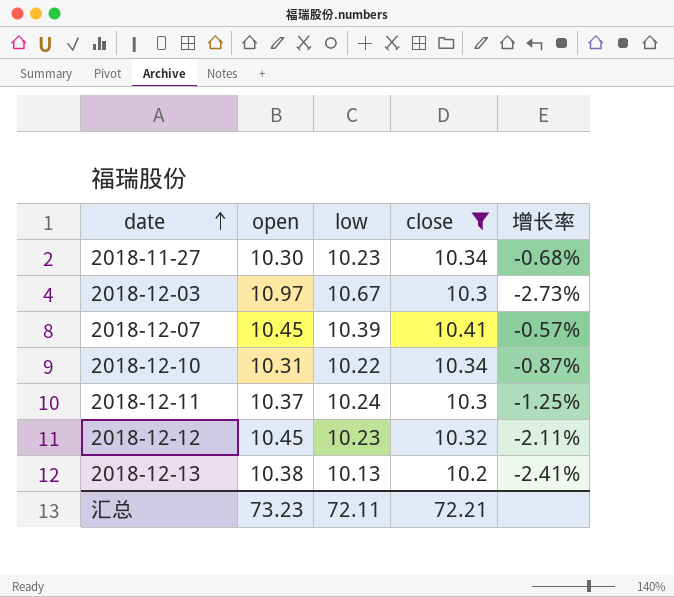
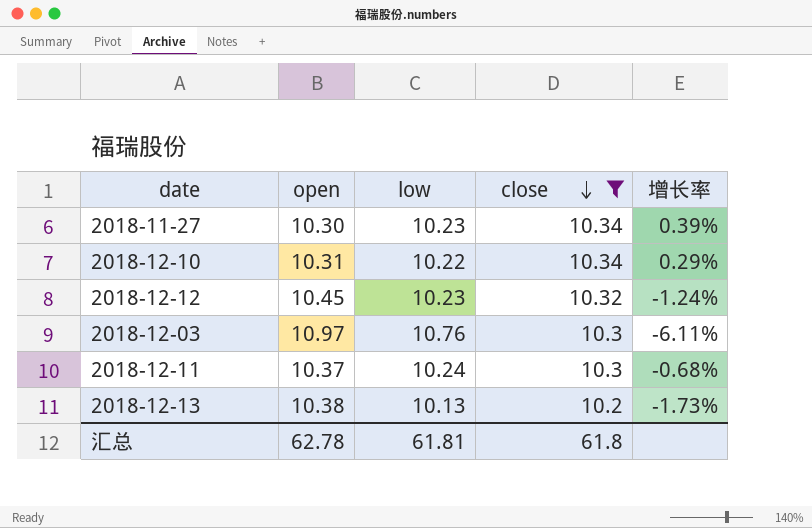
row order: date ascending -> close descending
column 增长率 | formula: ([low] - [open]) / [open] -> ([close] - [open]) / [open]
row 2018-12-07: 10.45 | 10.39 | 10.41 | -0.57% -> none
2018-12-03 | low: 10.67 -> 10.76
汇总 | open: 73.23 -> 62.78
汇总 | low: 72.11 -> 61.81
汇总 | close: 72.21 -> 61.8

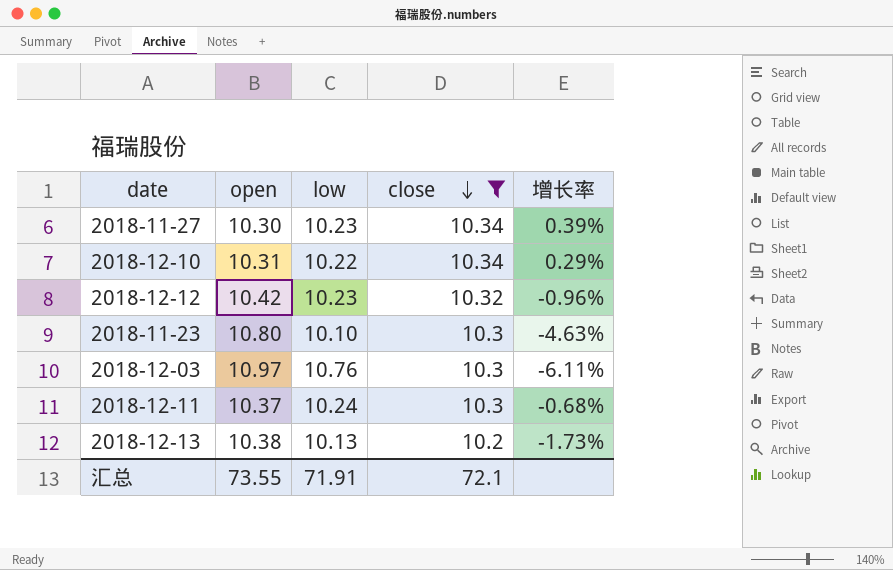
2018-12-12 | open: 10.45 -> 10.42
2018-12-12 | 增长率: -1.24% -> -0.96%
row 2018-11-23: none -> 10.80 | 10.10 | 10.3 | -4.63%
汇总 | open: 62.78 -> 73.55
汇总 | low: 61.81 -> 71.91
汇总 | close: 61.8 -> 72.1

